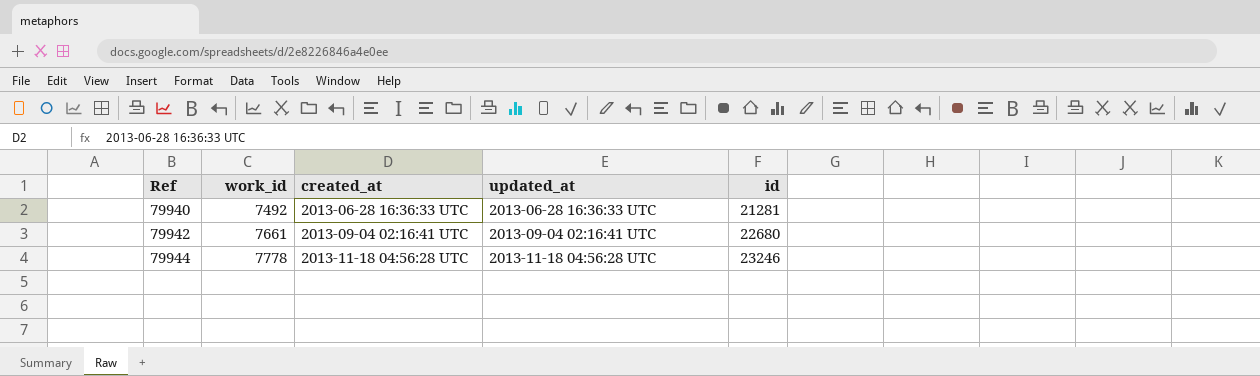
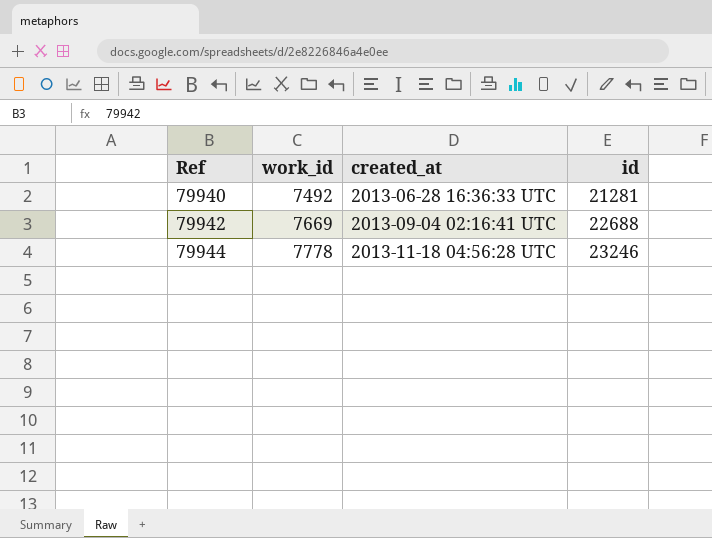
column updated_at | position: 4 -> none
79942 | work_id: 7661 -> 7669
79942 | id: 22680 -> 22688

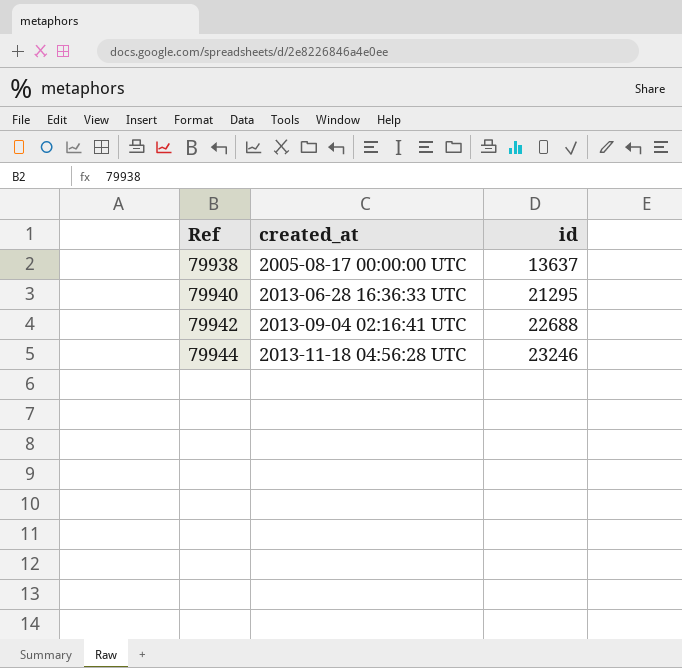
column work_id | position: 2 -> none
row 79938: none -> 2005-08-17 00:00:00 UTC | 13637
79940 | id: 21281 -> 21295

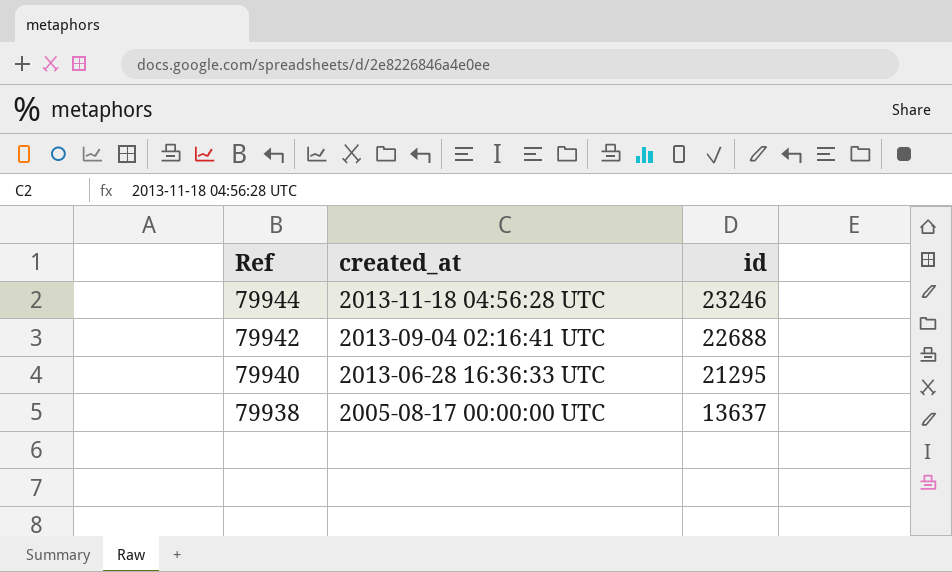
row order: Ref ascending -> Ref descending

